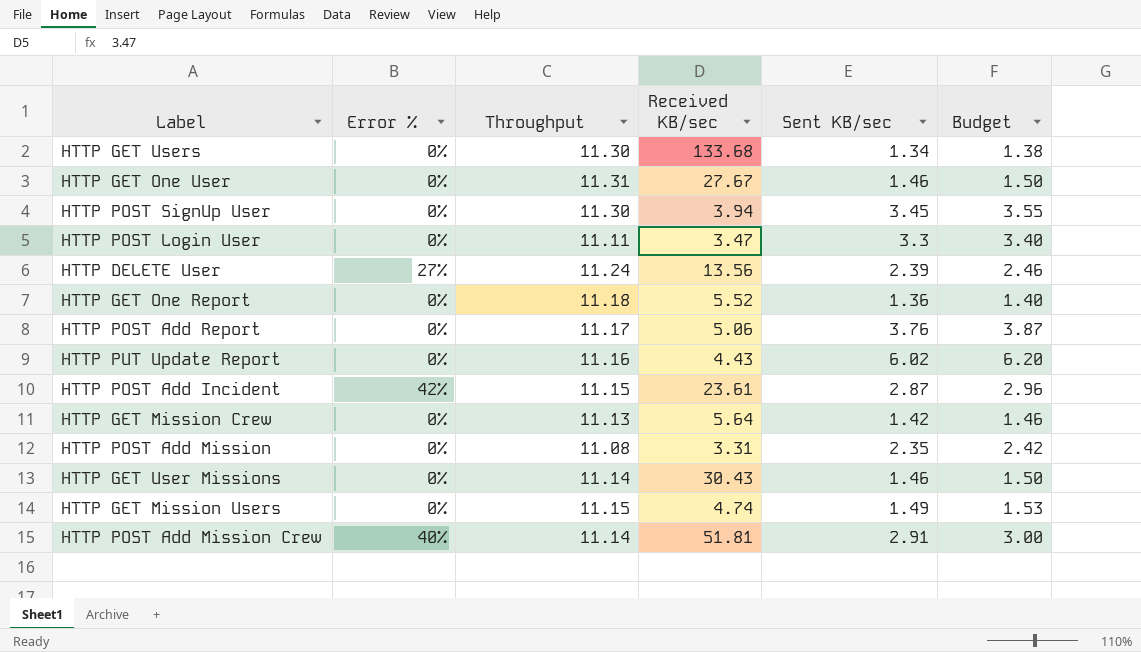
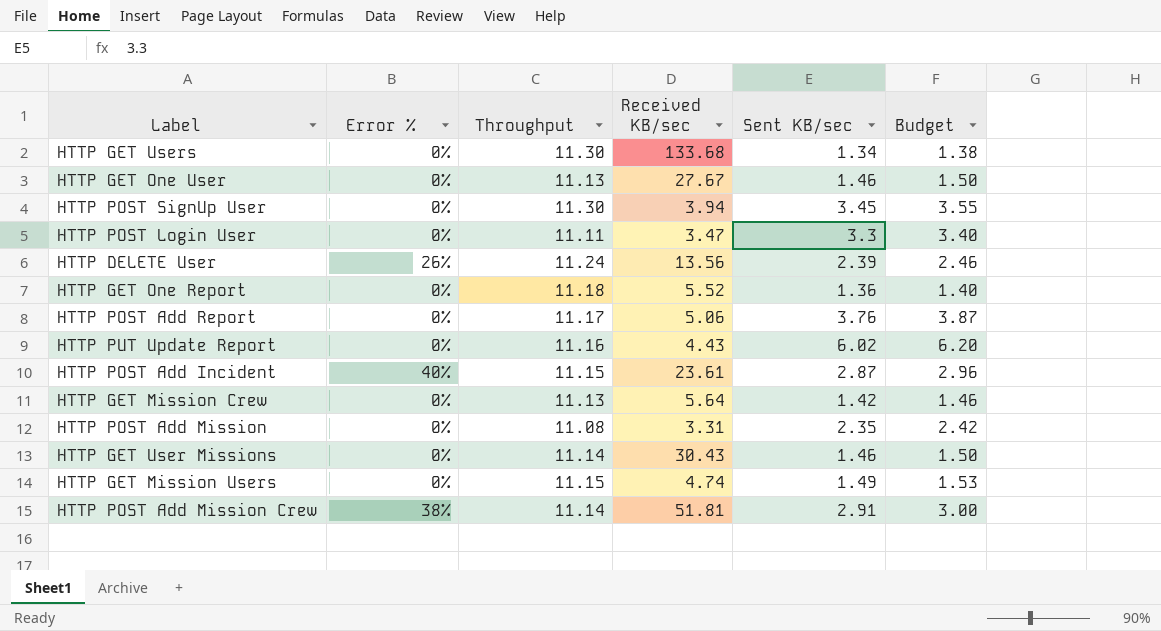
HTTP GET One User | Throughput: 11.31 -> 11.13
HTTP DELETE User | Error %: 27% -> 26%
HTTP POST Add Incident | Error %: 42% -> 40%
HTTP POST Add Mission Crew | Error %: 40% -> 38%

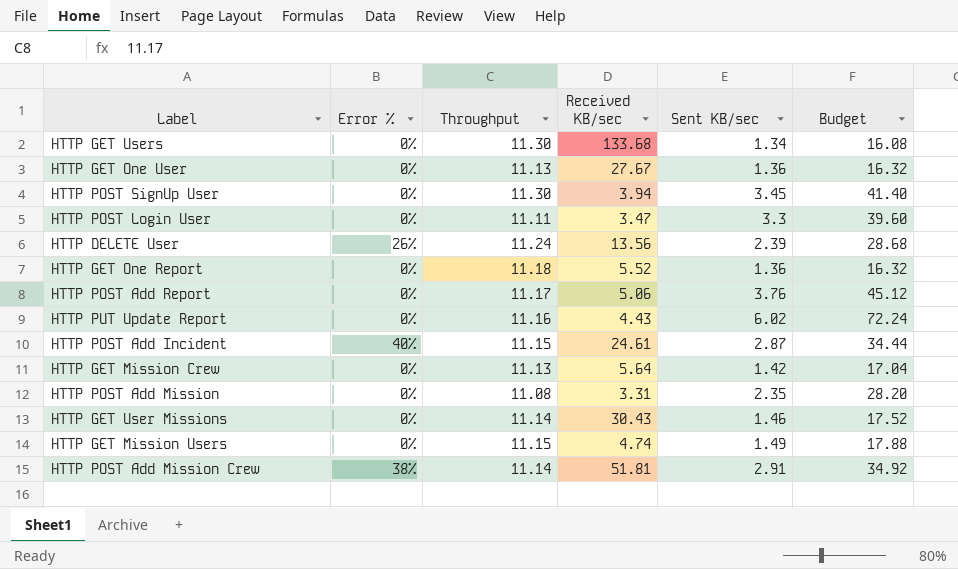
column Budget | formula: [Sent KB/sec] * 1.03 -> [Sent KB/sec] * 12
HTTP GET One User | Sent KB/sec: 1.46 -> 1.36
HTTP POST Add Incident | Received KB/sec: 23.61 -> 24.61

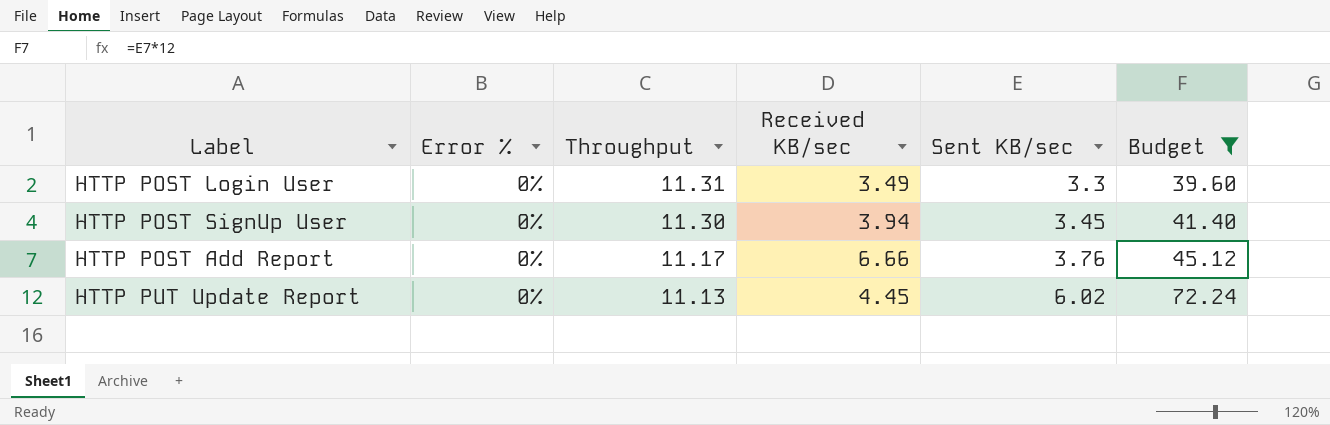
filter: none -> Budget >= 39.60
row order: none -> Throughput descending
HTTP POST Login User | Throughput: 11.11 -> 11.31
HTTP POST Login User | Received KB/sec: 3.47 -> 3.49
HTTP POST Add Report | Received KB/sec: 5.06 -> 6.66
HTTP PUT Update Report | Throughput: 11.16 -> 11.13
HTTP PUT Update Report | Received KB/sec: 4.43 -> 4.45

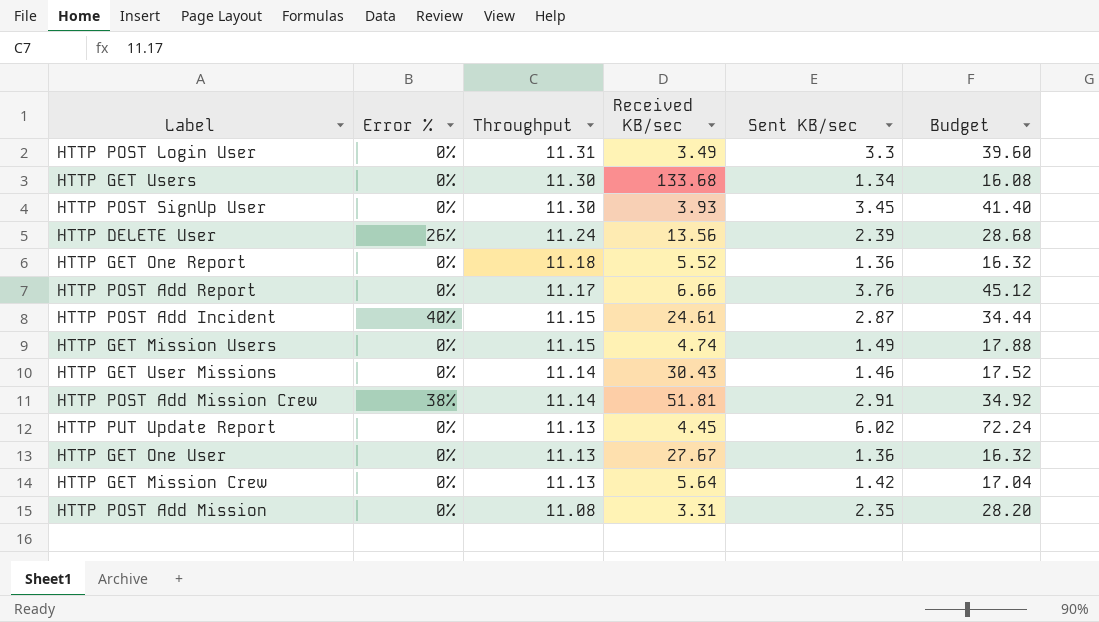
filter: Budget >= 39.60 -> none
HTTP POST SignUp User | Received KB/sec: 3.94 -> 3.93

